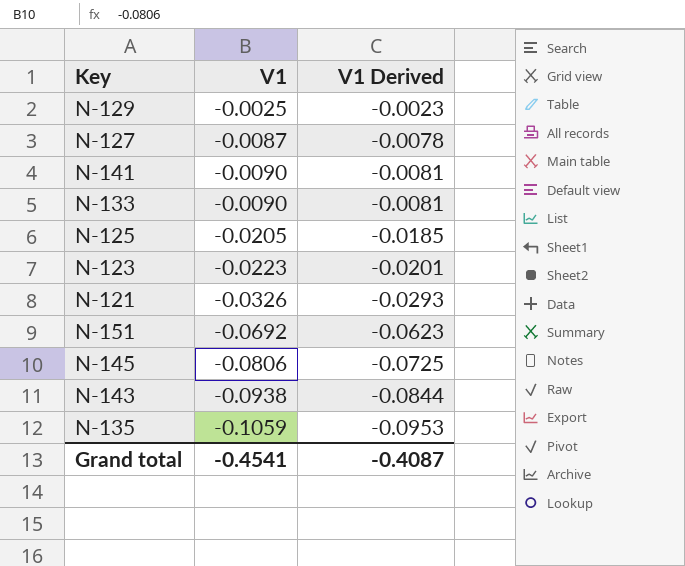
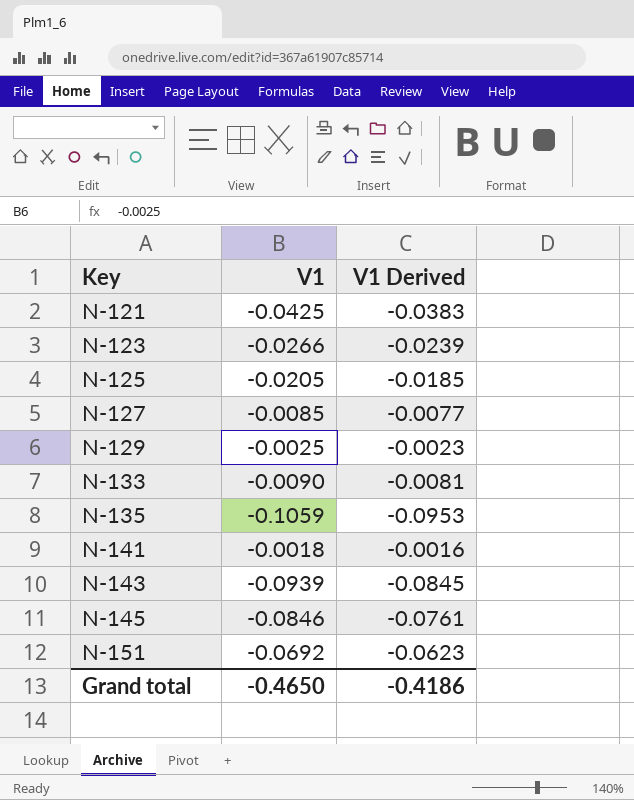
row order: V1 descending -> Key ascending
N-121 | V1: -0.0326 -> -0.0425
N-121 | V1 Derived: -0.0293 -> -0.0383
N-123 | V1: -0.0223 -> -0.0266
N-123 | V1 Derived: -0.0201 -> -0.0239
N-127 | V1: -0.0087 -> -0.0085
N-127 | V1 Derived: -0.0078 -> -0.0077
N-141 | V1: -0.0090 -> -0.0018
N-141 | V1 Derived: -0.0081 -> -0.0016
N-143 | V1: -0.0938 -> -0.0939
N-143 | V1 Derived: -0.0844 -> -0.0845
N-145 | V1: -0.0806 -> -0.0846
N-145 | V1 Derived: -0.0725 -> -0.0761
Grand total | V1: -0.4541 -> -0.4650
Grand total | V1 Derived: -0.4087 -> -0.4186

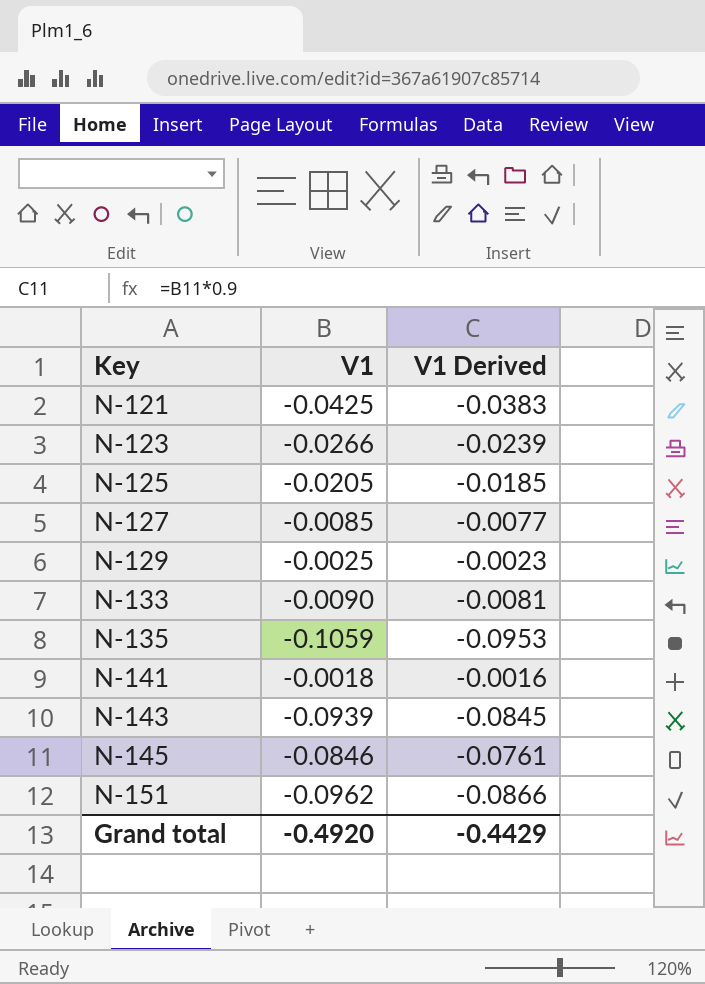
N-151 | V1: -0.0692 -> -0.0962
N-151 | V1 Derived: -0.0623 -> -0.0866
Grand total | V1: -0.4650 -> -0.4920
Grand total | V1 Derived: -0.4186 -> -0.4429

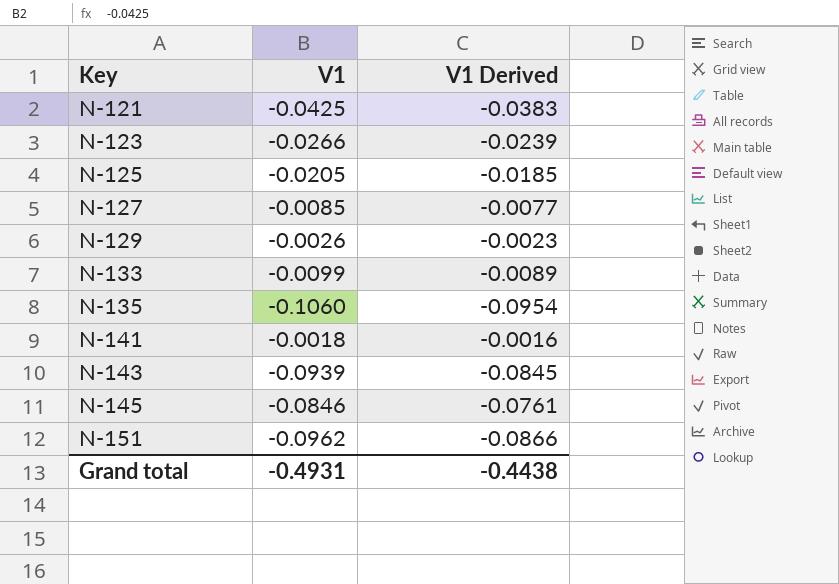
N-129 | V1: -0.0025 -> -0.0026
N-133 | V1: -0.0090 -> -0.0099
N-133 | V1 Derived: -0.0081 -> -0.0089
N-135 | V1: -0.1059 -> -0.1060
N-135 | V1 Derived: -0.0953 -> -0.0954
Grand total | V1: -0.4920 -> -0.4931
Grand total | V1 Derived: -0.4429 -> -0.4438

